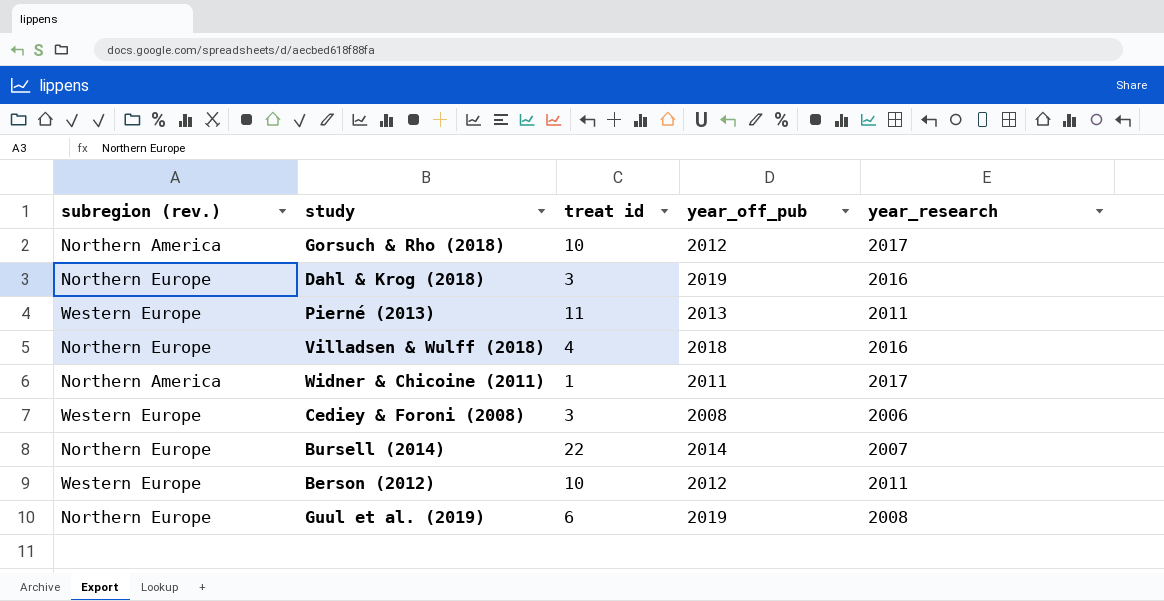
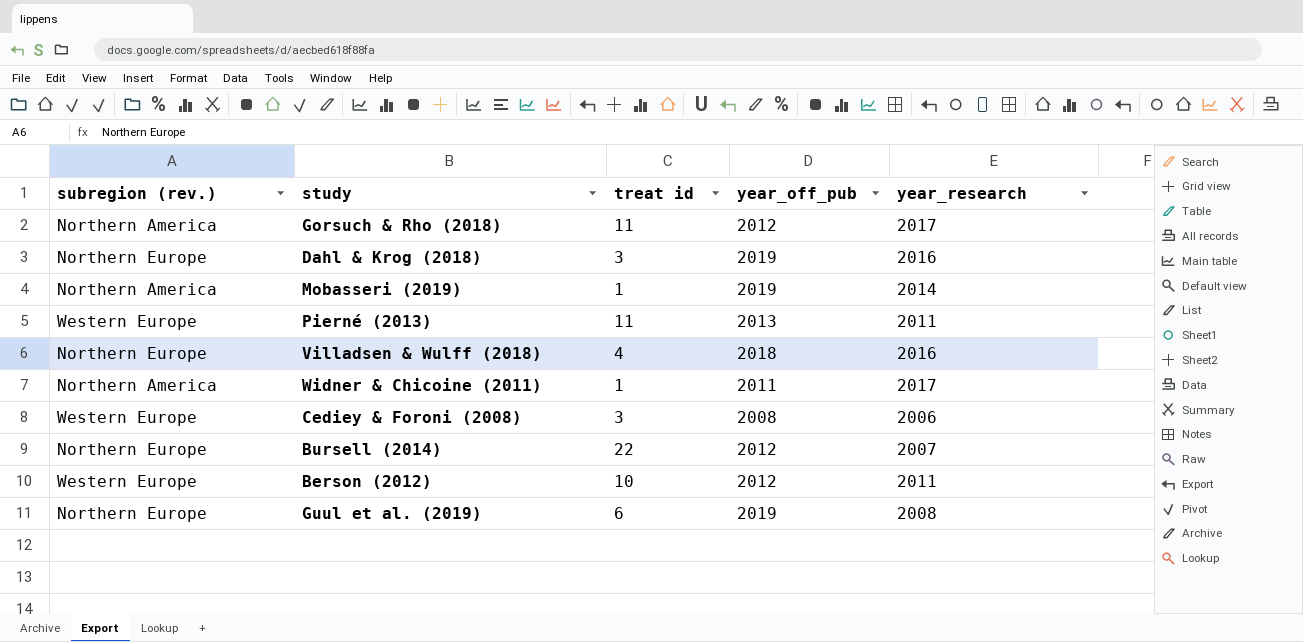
Gorsuch & Rho (2018) | treat id: 10 -> 11
row Mobasseri (2019): none -> Northern America | 1 | 2019 | 2014
Bursell (2014) | year_off_pub: 2014 -> 2012

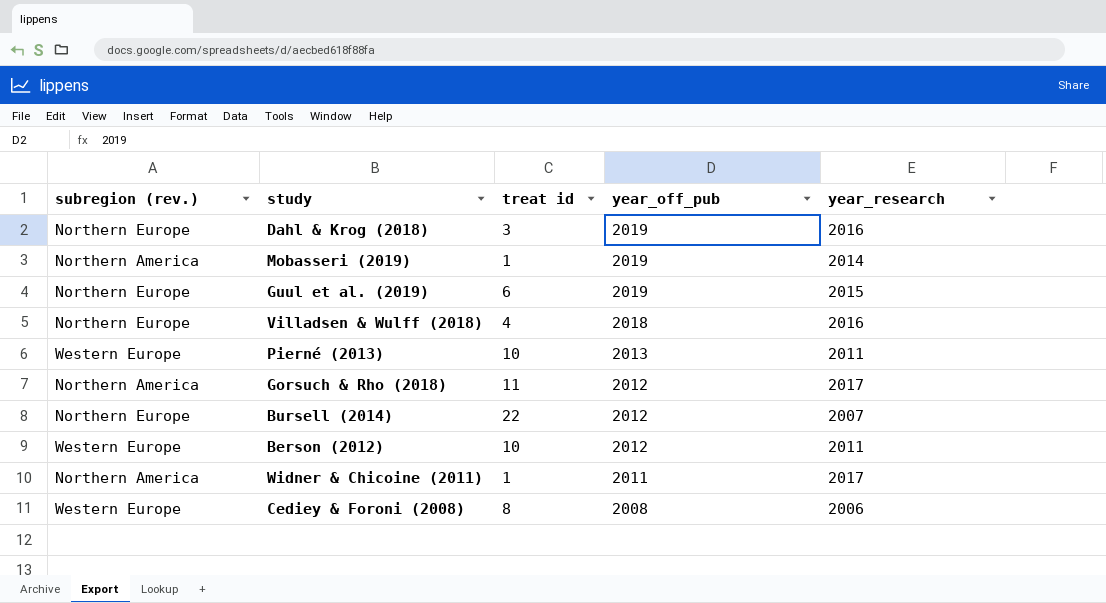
row order: none -> year_off_pub descending
Guul et al. (2019) | year_research: 2008 -> 2015
Pierné (2013) | treat id: 11 -> 10
Cediey & Foroni (2008) | treat id: 3 -> 8

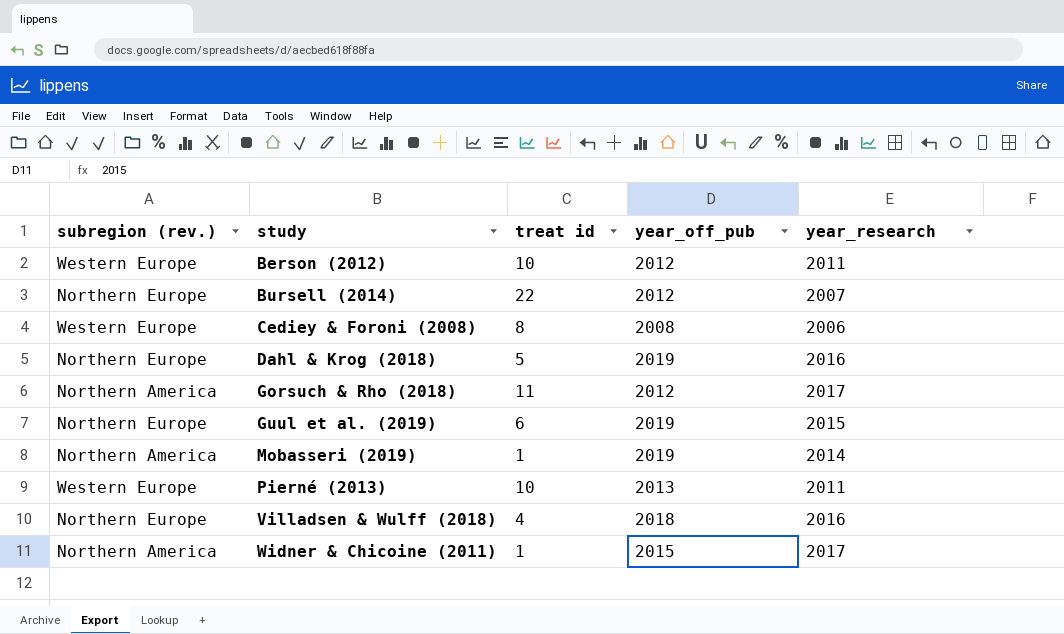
row order: year_off_pub descending -> study ascending
Dahl & Krog (2018) | treat id: 3 -> 5
Widner & Chicoine (2011) | year_off_pub: 2011 -> 2015

